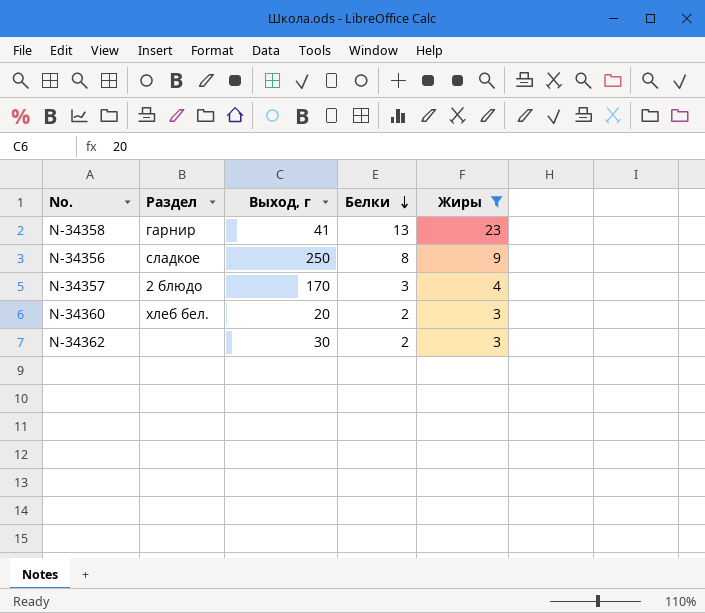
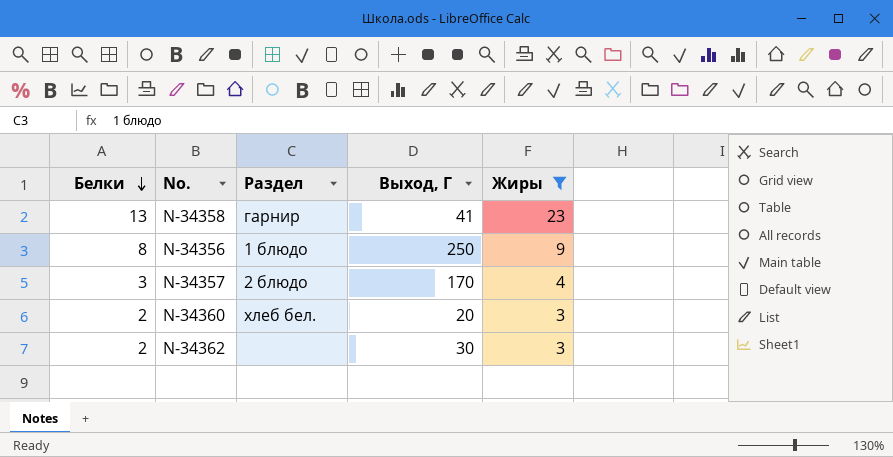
column Белки | position: 4 -> 1
column name: Выход, г -> Выход, Г
N-34356 | Раздел: сладкое -> 1 блюдо

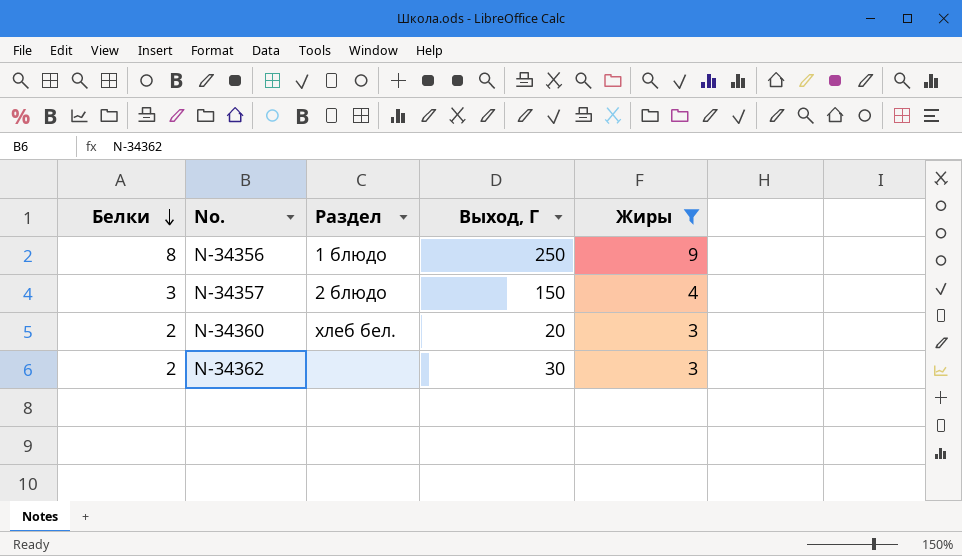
row N-34358: 13 | гарнир | 41 | 23 -> none
N-34357 | Выход, Г: 170 -> 150

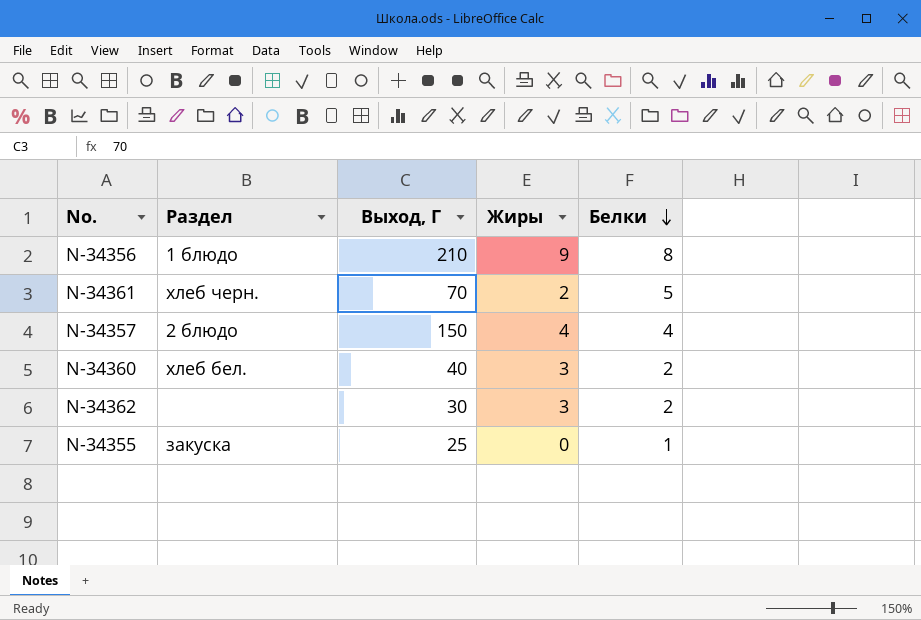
filter: Жиры >= 3 -> none
column Белки | position: 1 -> 5
N-34356 | Выход, Г: 250 -> 210
N-34357 | Белки: 3 -> 4
N-34360 | Выход, Г: 20 -> 40

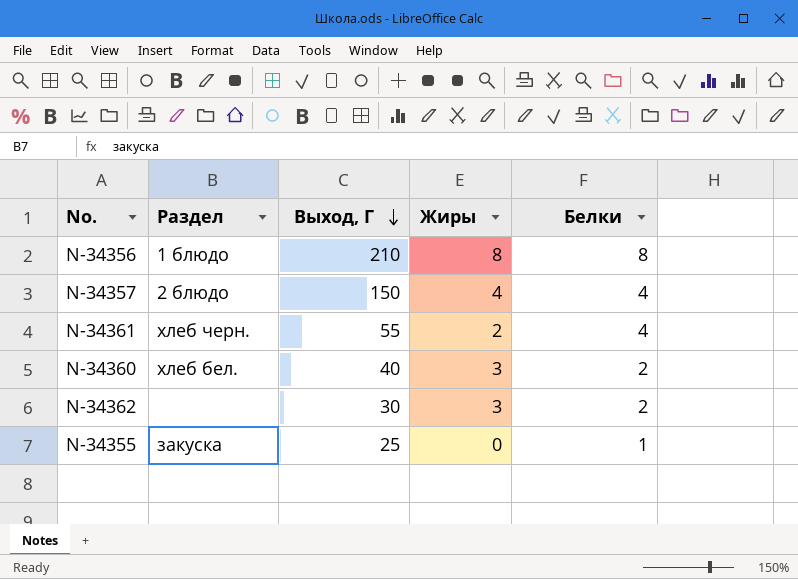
row order: Белки descending -> Выход, Г descending
N-34356 | Жиры: 9 -> 8
N-34361 | Выход, Г: 70 -> 55
N-34361 | Белки: 5 -> 4

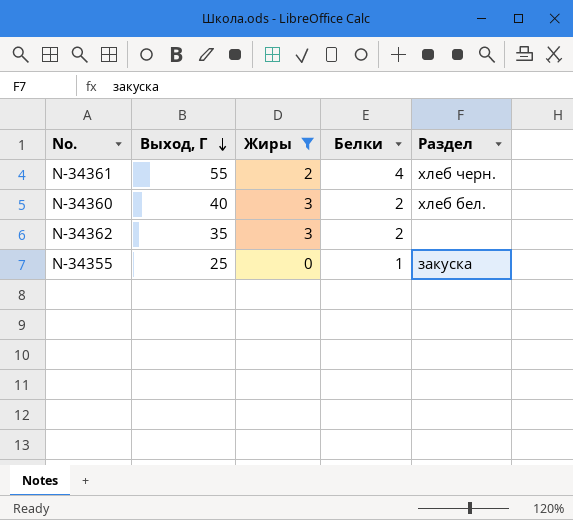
filter: none -> Жиры <= 3
column Раздел | position: 2 -> 5
N-34362 | Выход, Г: 30 -> 35

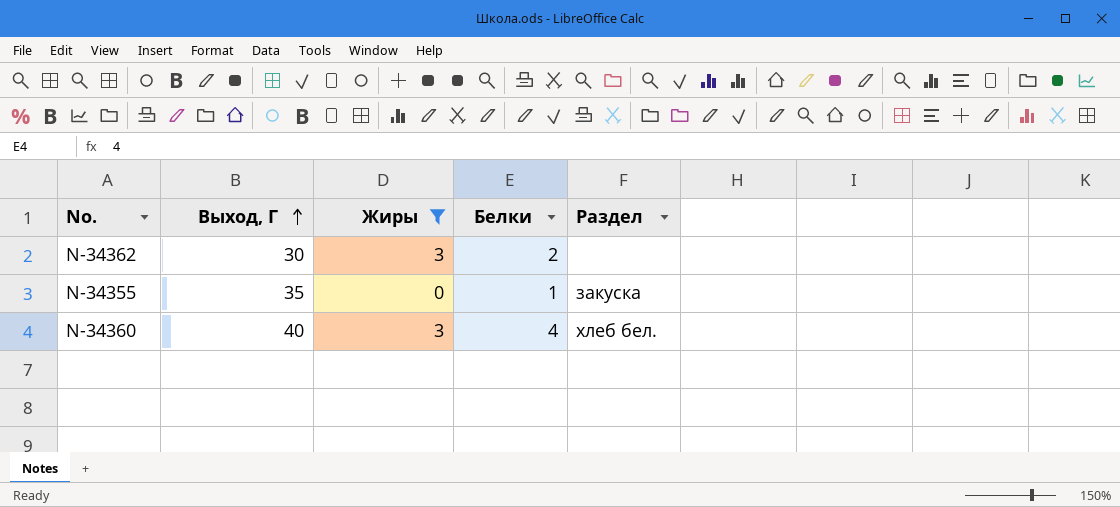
row order: Выход, Г descending -> Выход, Г ascending
row N-34361: 55 | 2 | 4 | хлеб черн. -> none
N-34362 | Выход, Г: 35 -> 30
N-34355 | Выход, Г: 25 -> 35
N-34360 | Белки: 2 -> 4

